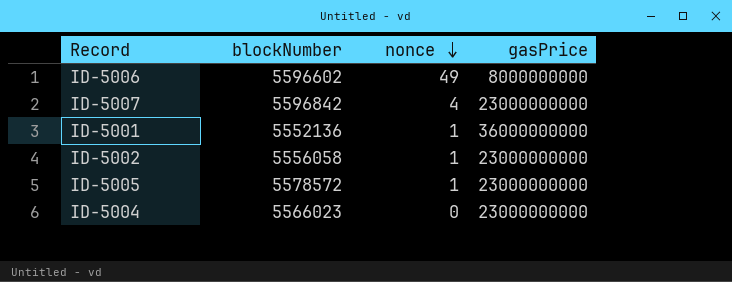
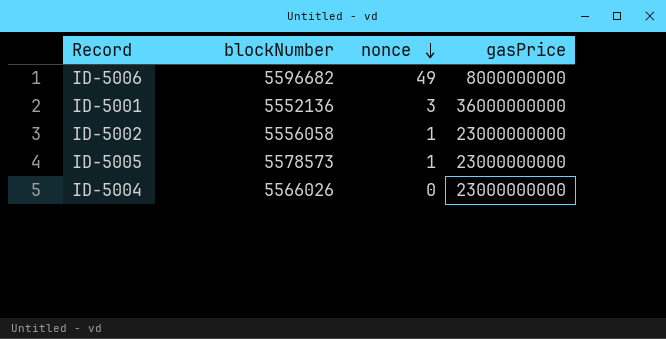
row ID-5007: 5596842 | 4 | 23000000000 -> none
ID-5006 | blockNumber: 5596602 -> 5596682
ID-5001 | nonce: 1 -> 3
ID-5005 | blockNumber: 5578572 -> 5578573
ID-5004 | blockNumber: 5566023 -> 5566026

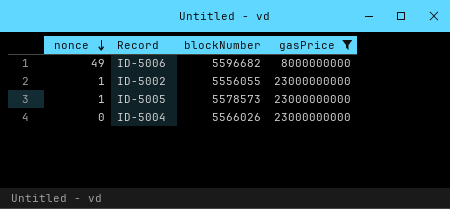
filter: none -> gasPrice != 36000000000
column nonce | position: 3 -> 1
ID-5002 | blockNumber: 5556058 -> 5556055

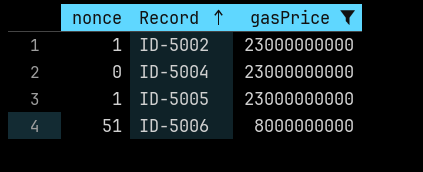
row order: nonce descending -> Record ascending
column blockNumber | position: 3 -> none
ID-5006 | nonce: 49 -> 51

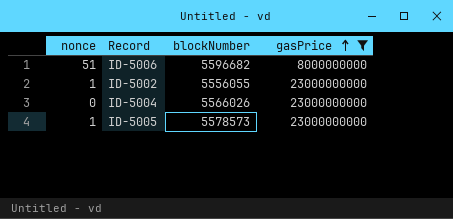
row order: Record ascending -> gasPrice ascending
column blockNumber | position: none -> 3

